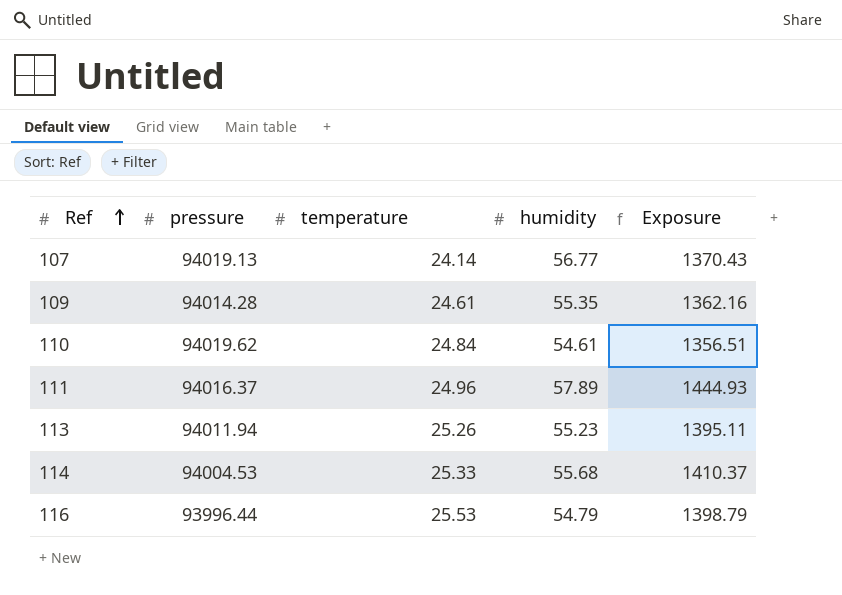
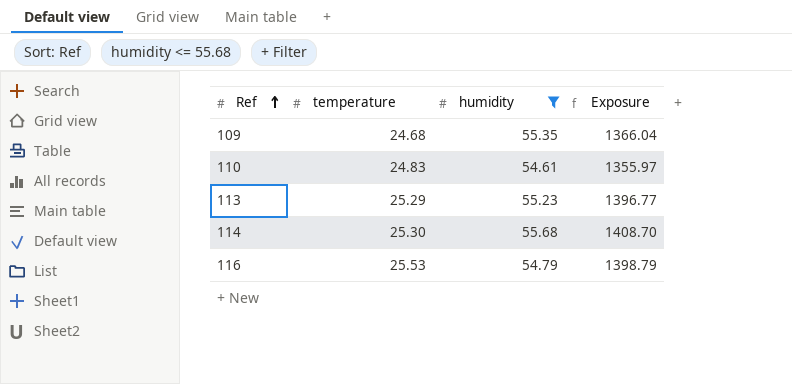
filter: none -> humidity <= 55.68
column pressure | position: 2 -> none
109 | temperature: 24.61 -> 24.68
109 | Exposure: 1362.16 -> 1366.04
110 | temperature: 24.84 -> 24.83
110 | Exposure: 1356.51 -> 1355.97
113 | temperature: 25.26 -> 25.29
113 | Exposure: 1395.11 -> 1396.77
114 | temperature: 25.33 -> 25.30
114 | Exposure: 1410.37 -> 1408.70

